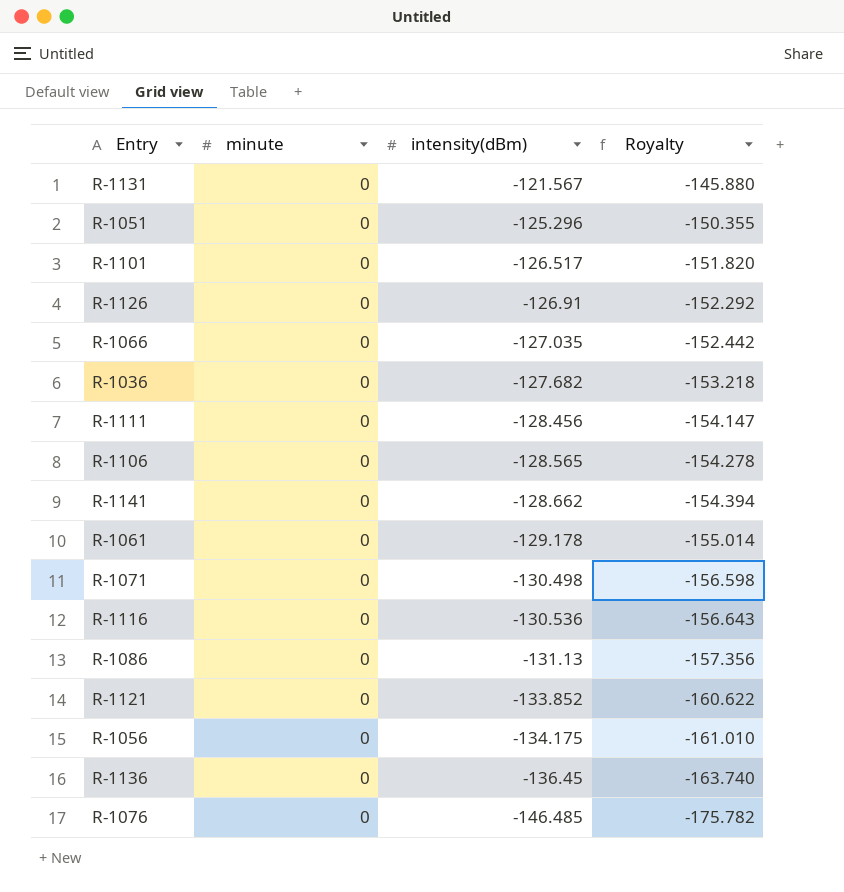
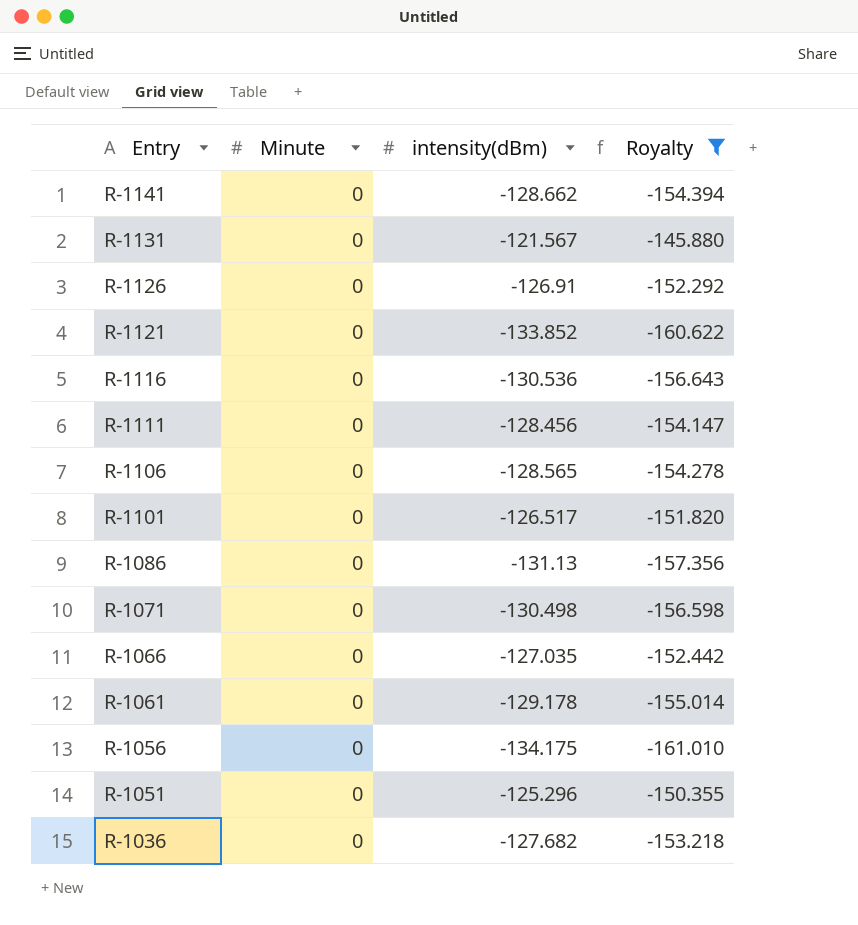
filter: none -> Royalty >= -161.010
row order: intensity(dBm) descending -> Entry descending
column name: minute -> Minute

